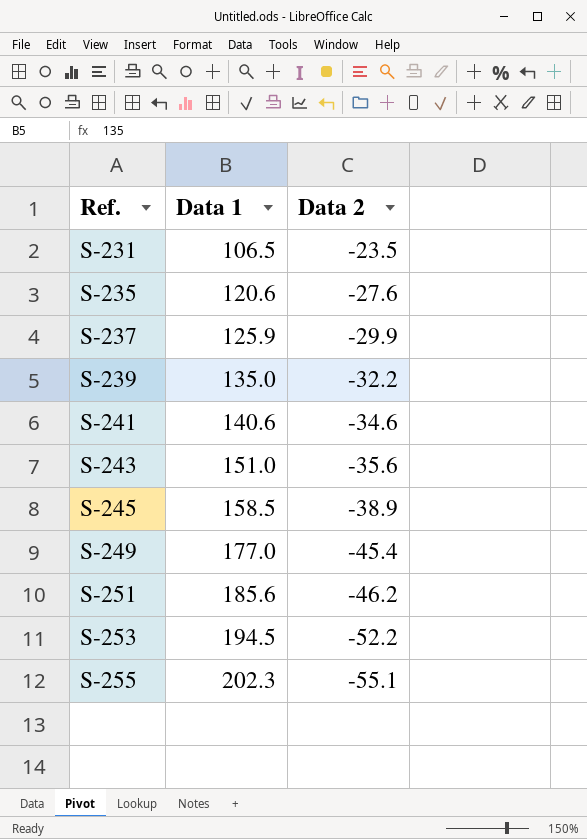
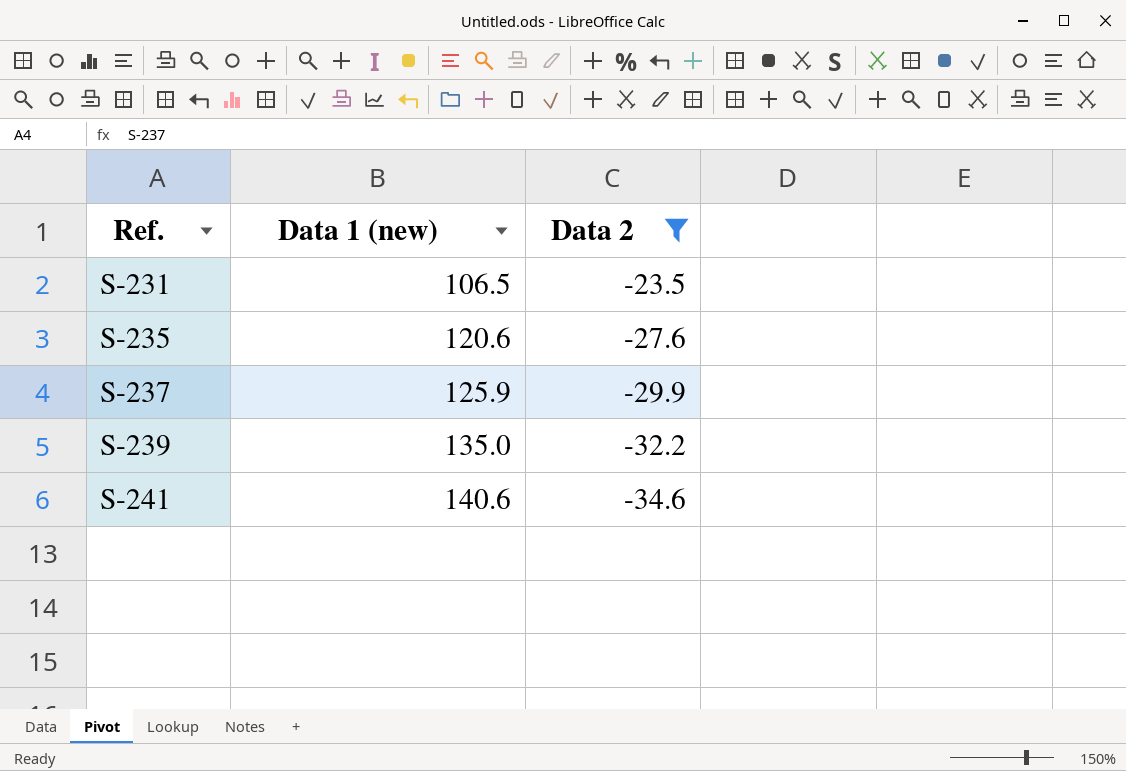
filter: none -> Data 2 >= -34.6
column name: Data 1 -> Data 1 (new)

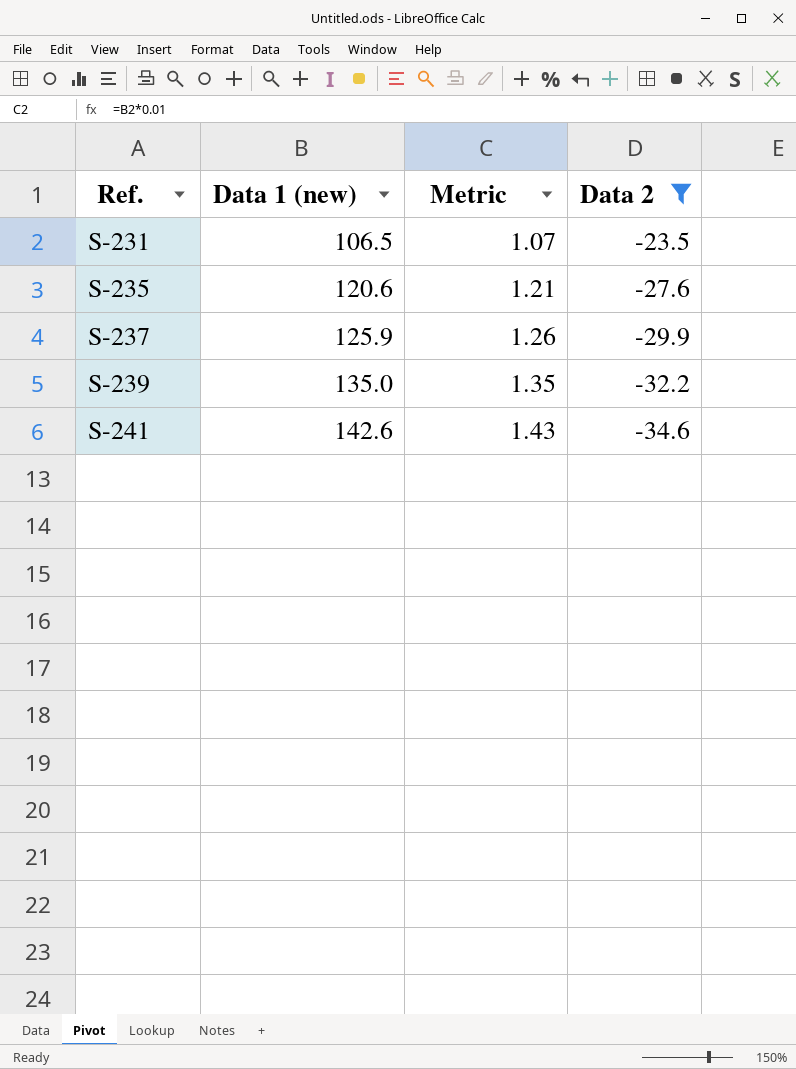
column Metric | formula: none -> [Data 1 (new)] * 0.01
S-241 | Data 1 (new): 140.6 -> 142.6

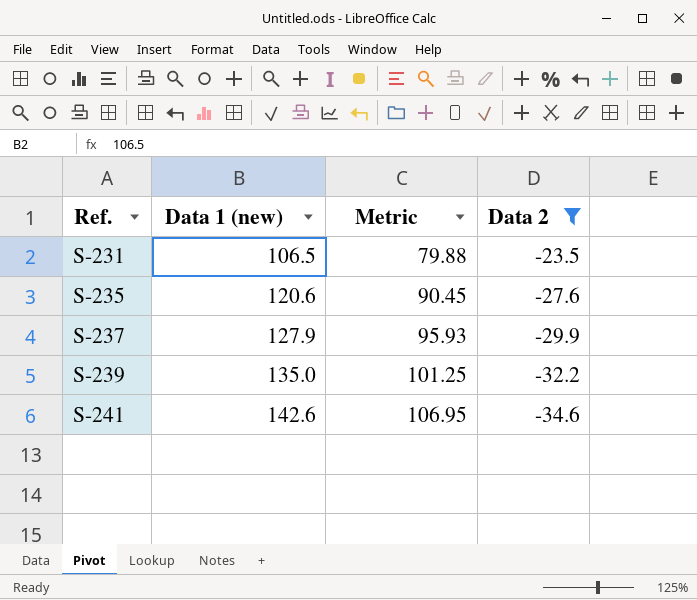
column Metric | formula: [Data 1 (new)] * 0.01 -> [Data 1 (new)] * 0.75
S-237 | Data 1 (new): 125.9 -> 127.9

